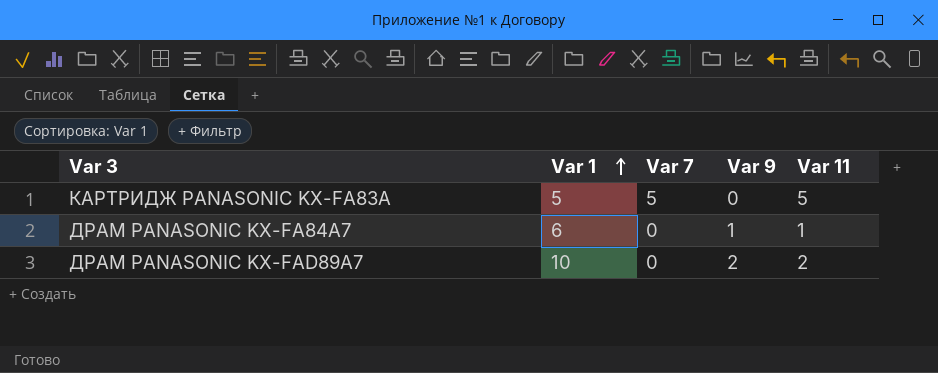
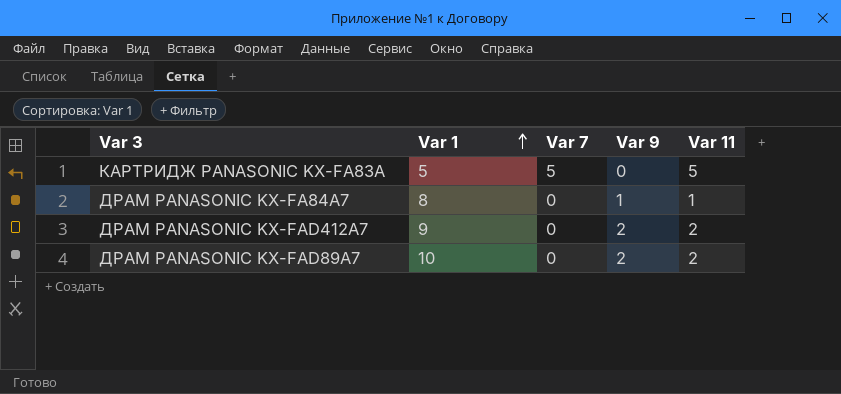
ДРАМ PANASONIC KX-FA84A7 | Var 1: 6 -> 8
row ДРАМ PANASONIC KX-FAD412A7: none -> 9 | 0 | 2 | 2

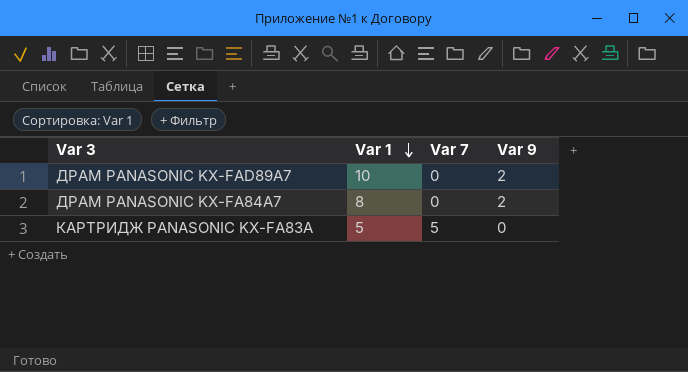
row order: Var 1 ascending -> Var 1 descending
column Var 11 | formula: [Var 7] + [Var 9] -> none
row ДРАМ PANASONIC KX-FAD412A7: 9 | 0 | 2 | 2 -> none
ДРАМ PANASONIC KX-FA84A7 | Var 9: 1 -> 2

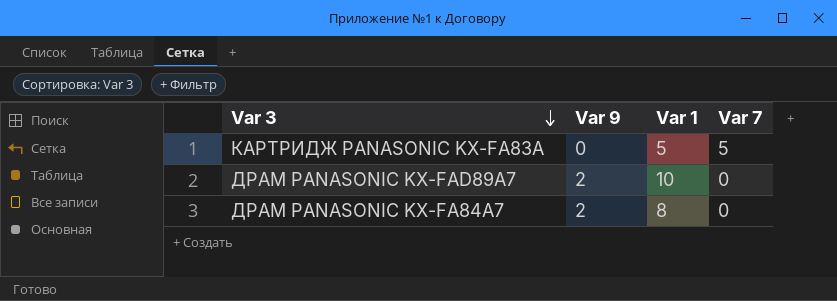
row order: Var 1 descending -> Var 3 descending
column Var 9 | position: 4 -> 2

